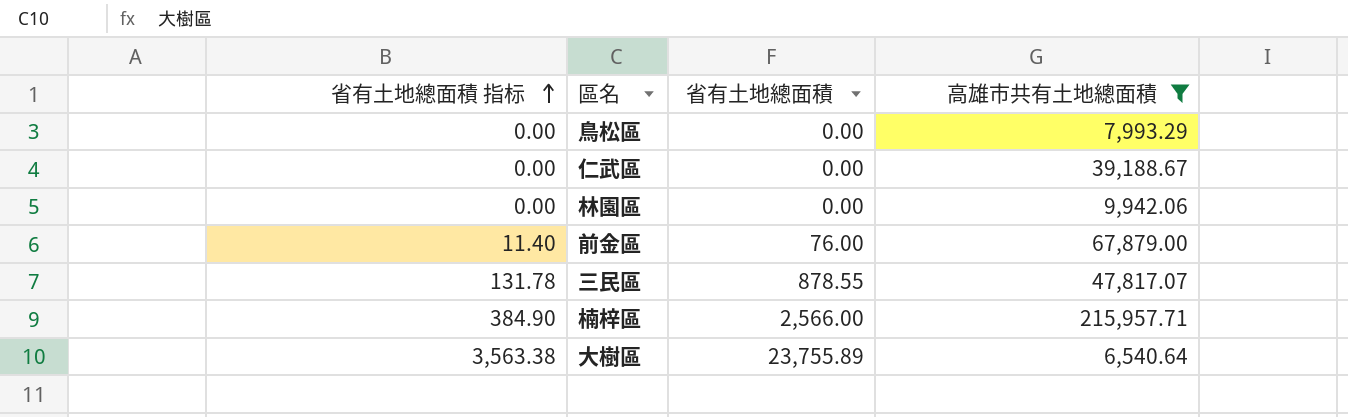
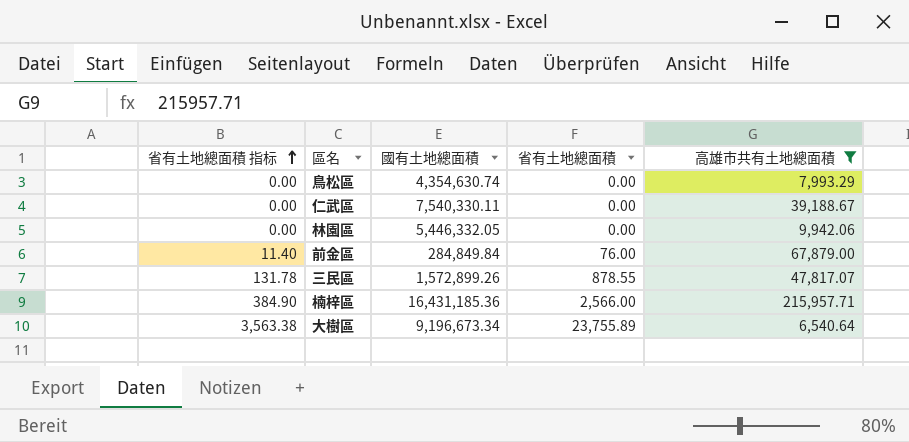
column 國有土地總面積 | position: none -> 3

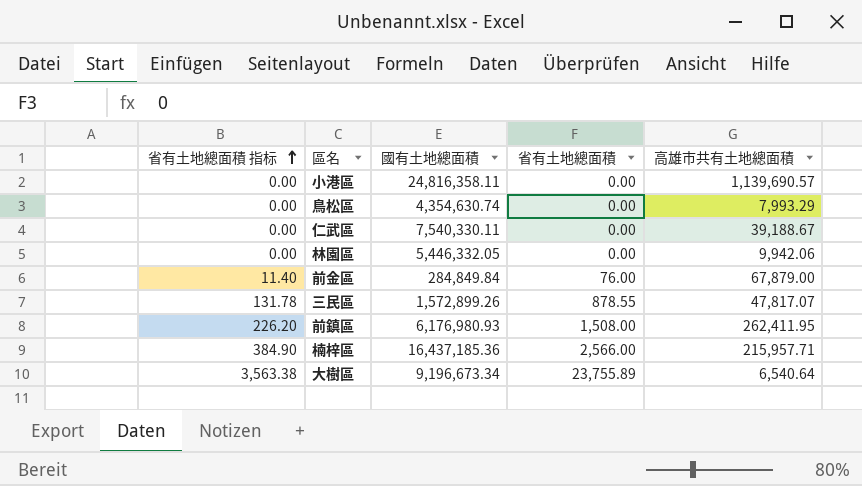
filter: 高雄市共有土地總面積 <= 215,957.71 -> none
楠梓區 | 國有土地總面積: 16,431,185.36 -> 16,437,185.36

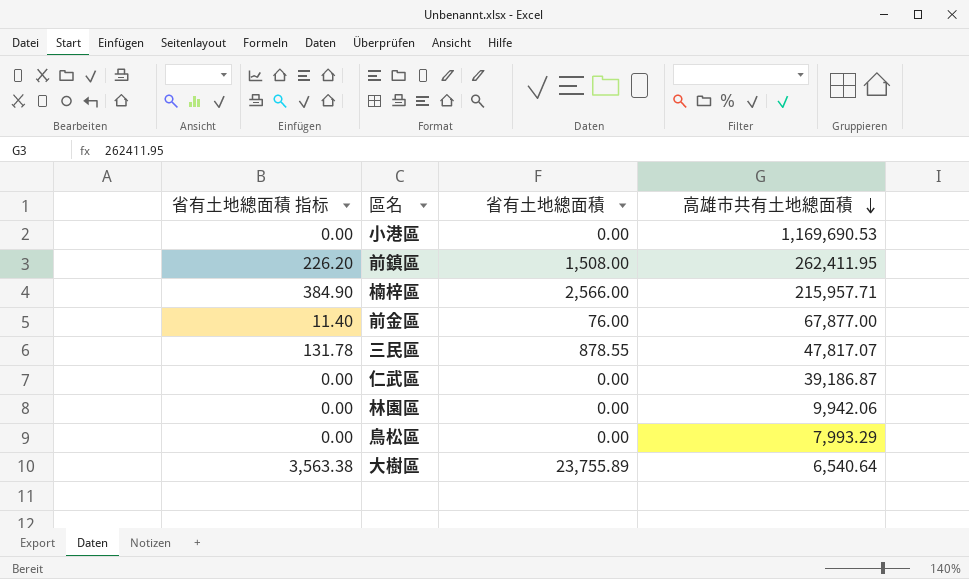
row order: 省有土地總面積 指标 ascending -> 高雄市共有土地總面積 descending
column 國有土地總面積 | position: 3 -> none
小港區 | 高雄市共有土地總面積: 1,139,690.57 -> 1,169,690.53
前金區 | 高雄市共有土地總面積: 67,879.00 -> 67,877.00
仁武區 | 高雄市共有土地總面積: 39,188.67 -> 39,186.87

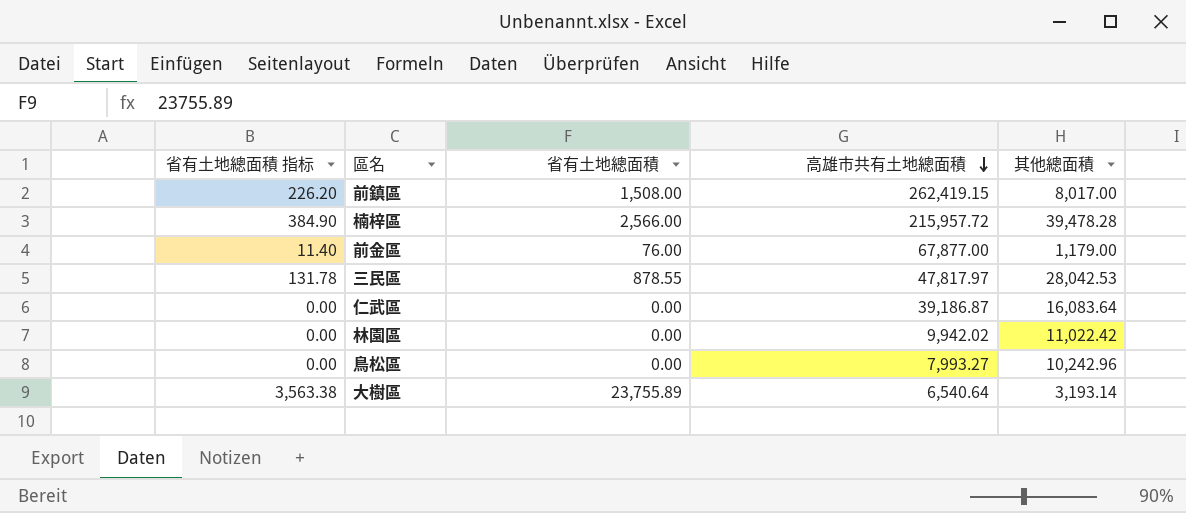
column 其他總面積 | position: none -> 5
row 小港區: 0.00 | 0.00 | 1,169,690.53 -> none
前鎮區 | 高雄市共有土地總面積: 262,411.95 -> 262,419.15
楠梓區 | 高雄市共有土地總面積: 215,957.71 -> 215,957.72
三民區 | 高雄市共有土地總面積: 47,817.07 -> 47,817.97
林園區 | 高雄市共有土地總面積: 9,942.06 -> 9,942.02
鳥松區 | 高雄市共有土地總面積: 7,993.29 -> 7,993.27

